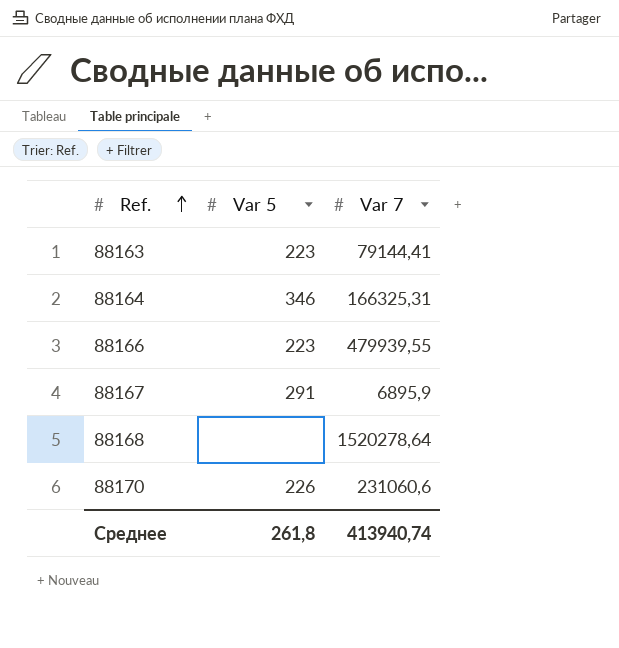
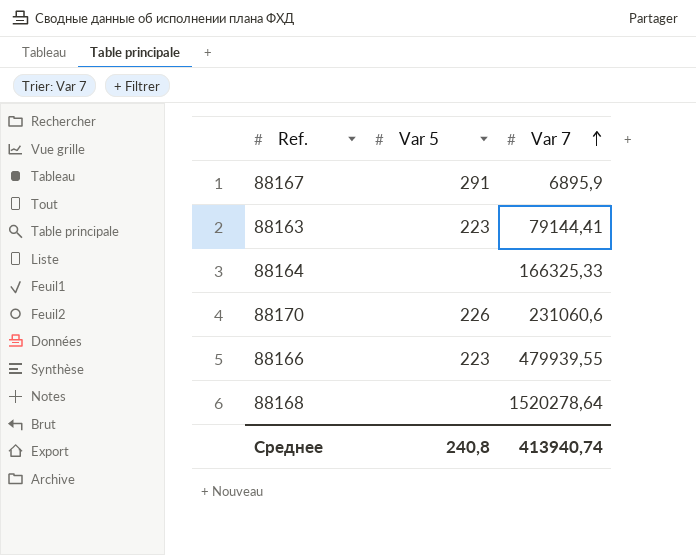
row order: Ref. ascending -> Var 7 ascending
88164 | Var 5: 346 -> none
88164 | Var 7: 166325,31 -> 166325,33
Среднее | Var 5: 261,8 -> 240,8

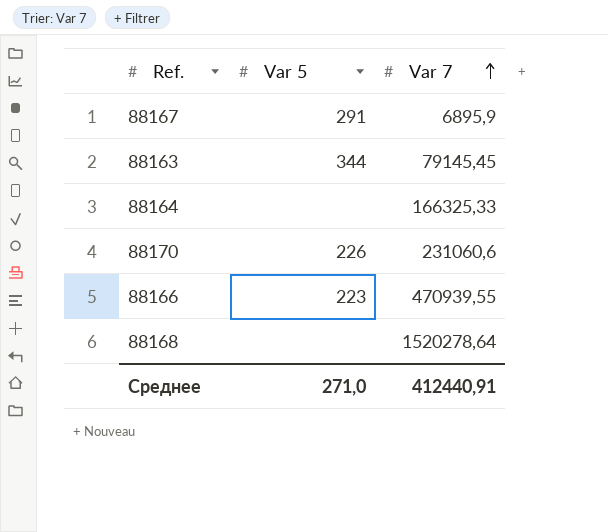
88163 | Var 5: 223 -> 344
88163 | Var 7: 79144,41 -> 79145,45
88166 | Var 7: 479939,55 -> 470939,55
Среднее | Var 5: 240,8 -> 271,0
Среднее | Var 7: 413940,74 -> 412440,91

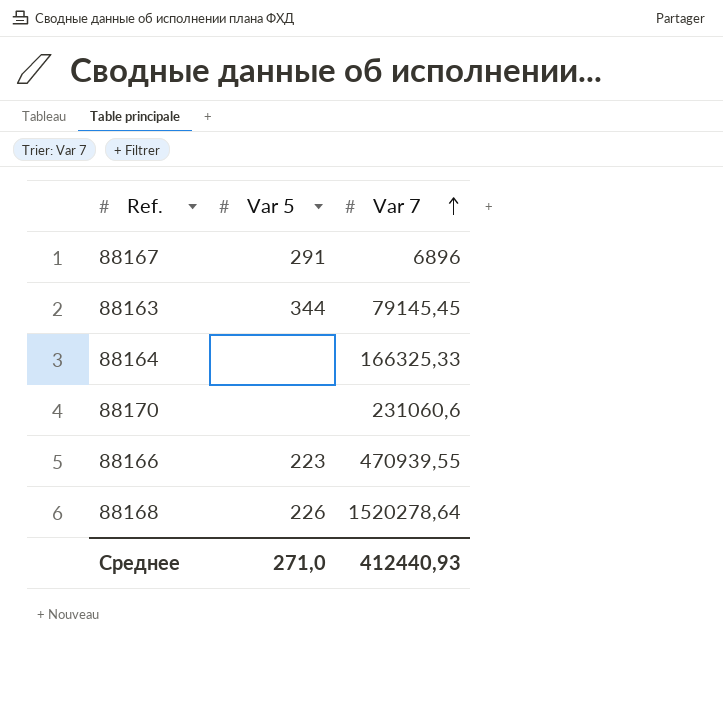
88167 | Var 7: 6895,9 -> 6896
88170 | Var 5: 226 -> none
88168 | Var 5: none -> 226
Среднее | Var 7: 412440,91 -> 412440,93

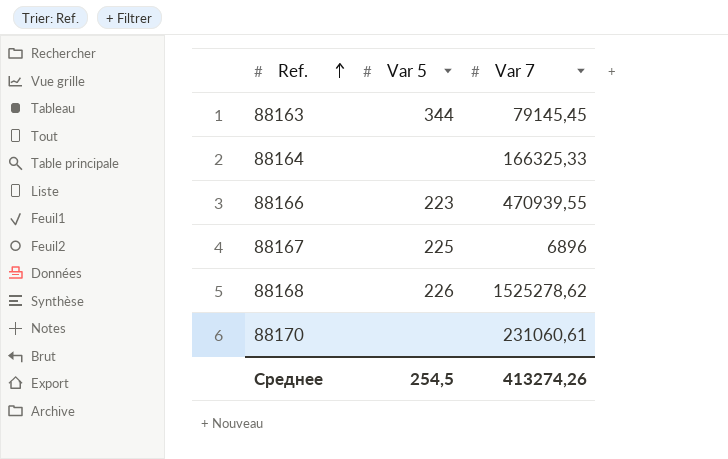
row order: Var 7 ascending -> Ref. ascending
88167 | Var 5: 291 -> 225
88168 | Var 7: 1520278,64 -> 1525278,62
88170 | Var 7: 231060,6 -> 231060,61
Среднее | Var 5: 271,0 -> 254,5
Среднее | Var 7: 412440,93 -> 413274,26

